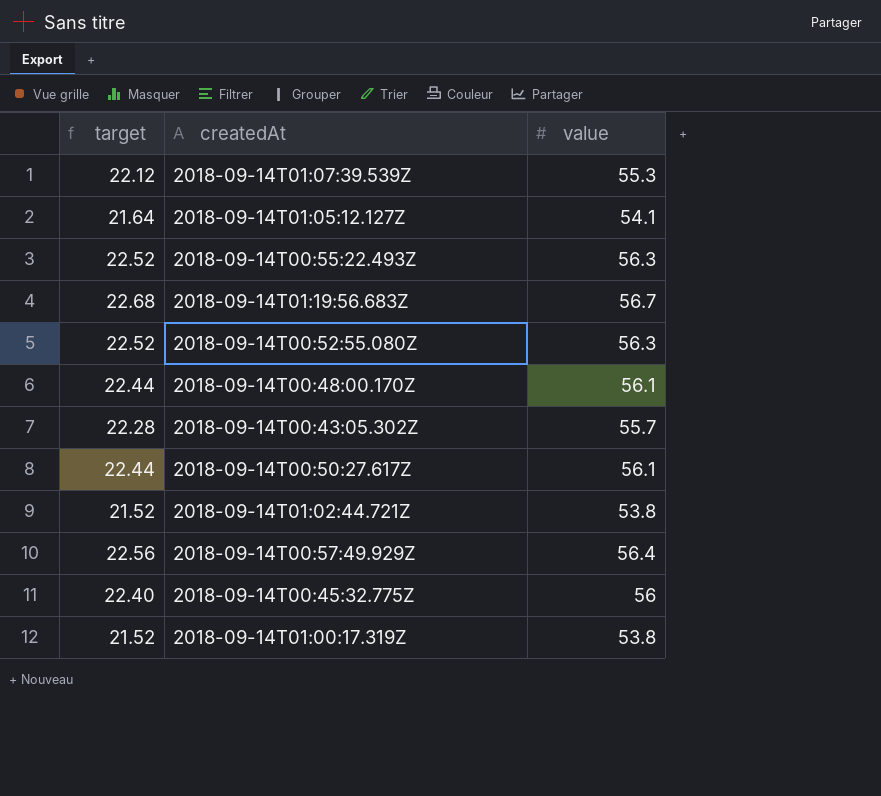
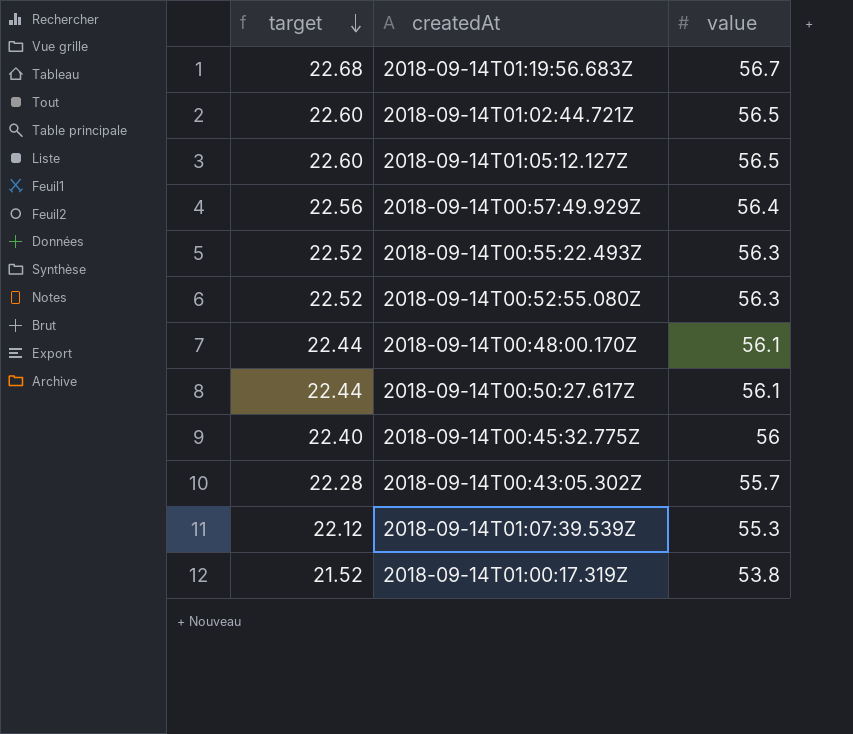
row order: none -> target descending
2018-09-14T01:02:44.721Z | target: 21.52 -> 22.60
2018-09-14T01:02:44.721Z | value: 53.8 -> 56.5
2018-09-14T01:05:12.127Z | target: 21.64 -> 22.60
2018-09-14T01:05:12.127Z | value: 54.1 -> 56.5

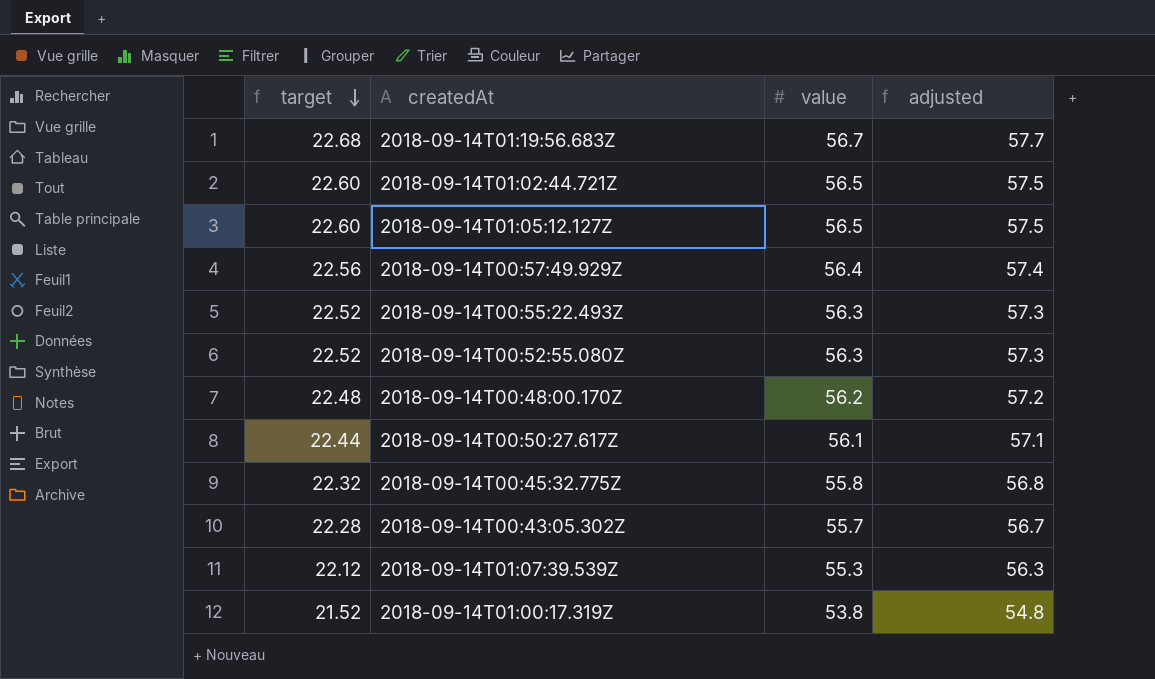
column adjusted | formula: none -> [value] + 1
2018-09-14T00:48:00.170Z | target: 22.44 -> 22.48
2018-09-14T00:48:00.170Z | value: 56.1 -> 56.2
2018-09-14T00:45:32.775Z | target: 22.40 -> 22.32
2018-09-14T00:45:32.775Z | value: 56 -> 55.8

